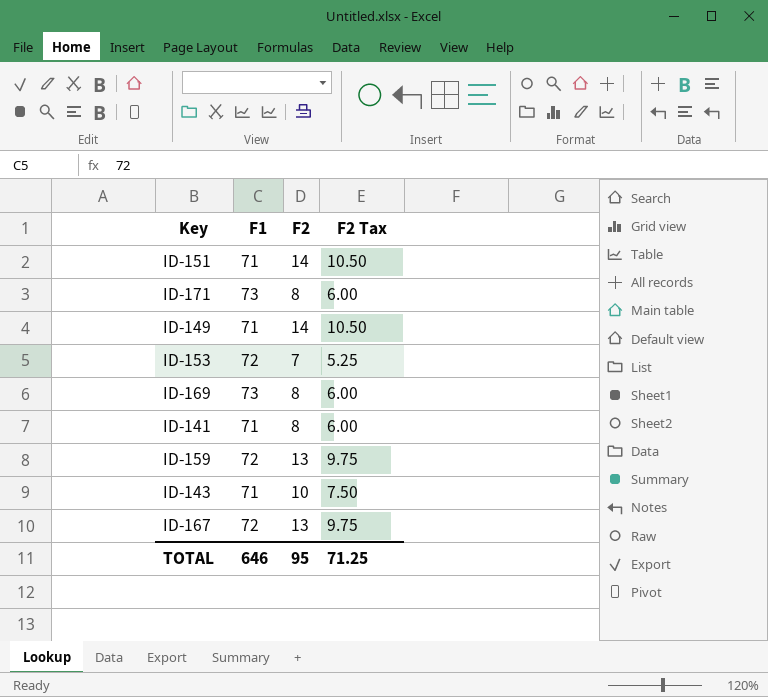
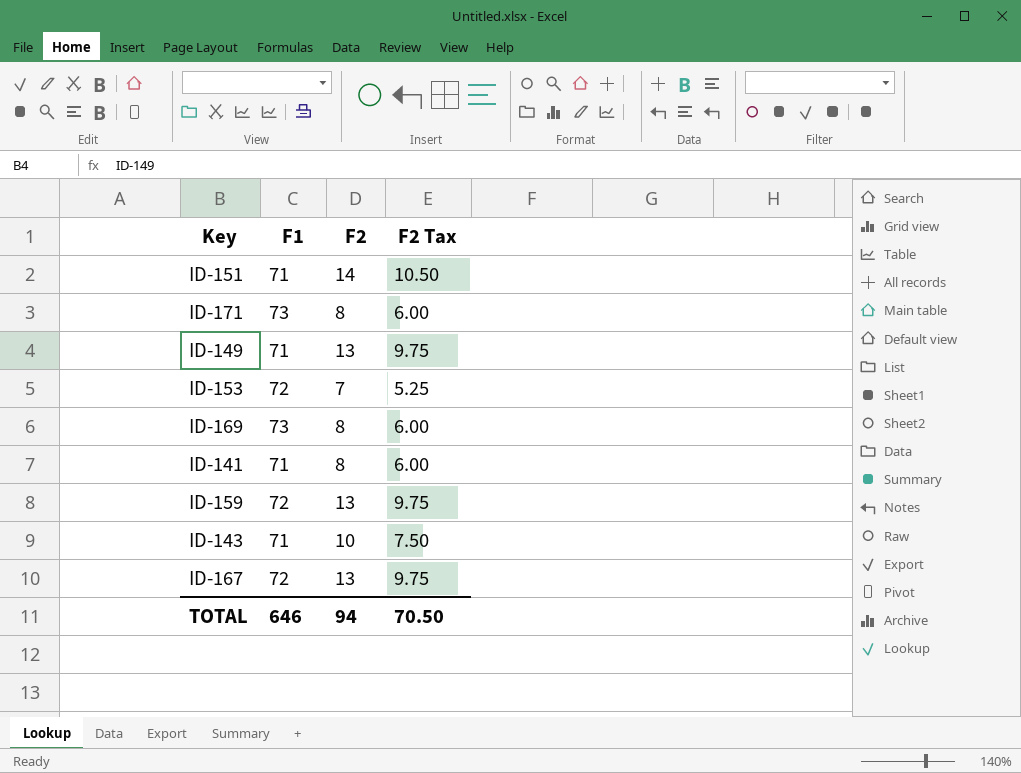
ID-149 | F2: 14 -> 13
ID-149 | F2 Tax: 10.50 -> 9.75
TOTAL | F2: 95 -> 94
TOTAL | F2 Tax: 71.25 -> 70.50

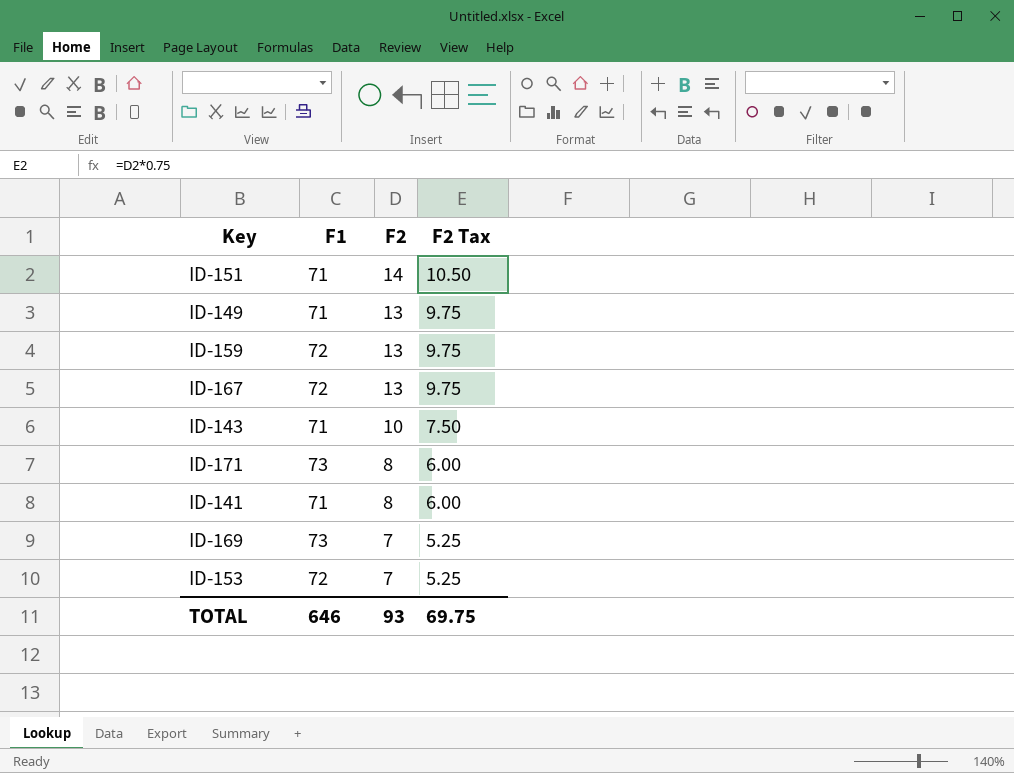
row order: none -> F2 descending
ID-169 | F2: 8 -> 7
ID-169 | F2 Tax: 6.00 -> 5.25
TOTAL | F2: 94 -> 93
TOTAL | F2 Tax: 70.50 -> 69.75

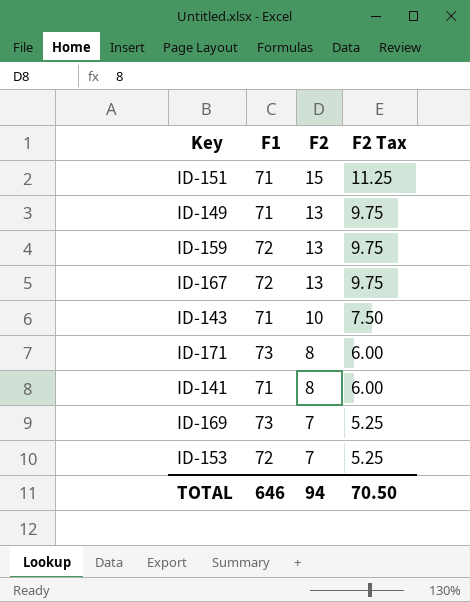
ID-151 | F2: 14 -> 15
ID-151 | F2 Tax: 10.50 -> 11.25
TOTAL | F2: 93 -> 94
TOTAL | F2 Tax: 69.75 -> 70.50

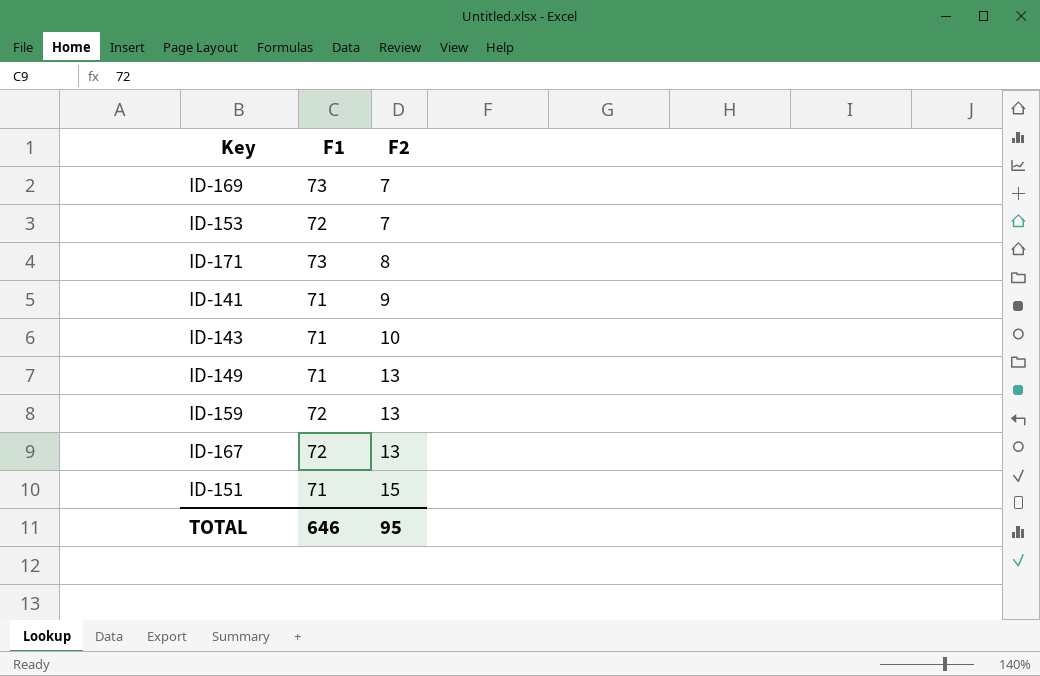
row order: F2 descending -> F2 ascending
column F2 Tax | formula: [F2] * 0.75 -> none
ID-141 | F2: 8 -> 9
TOTAL | F2: 94 -> 95

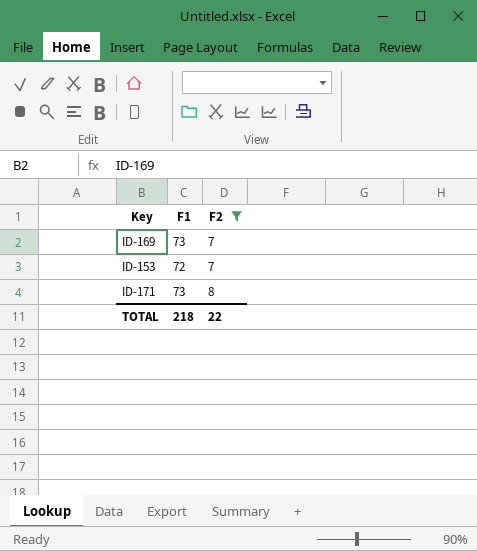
filter: none -> F2 <= 8
TOTAL | F1: 646 -> 218
TOTAL | F2: 95 -> 22

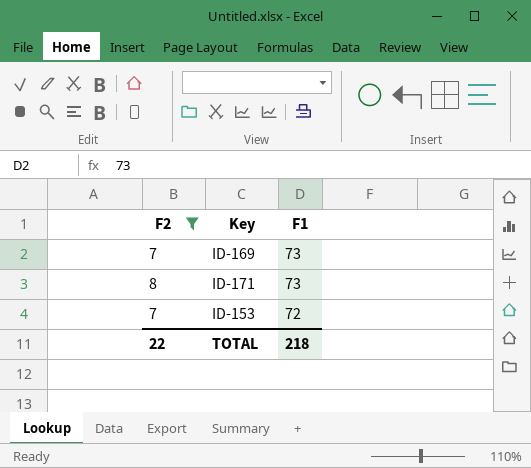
row order: F2 ascending -> F1 descending
column F2 | position: 3 -> 1

